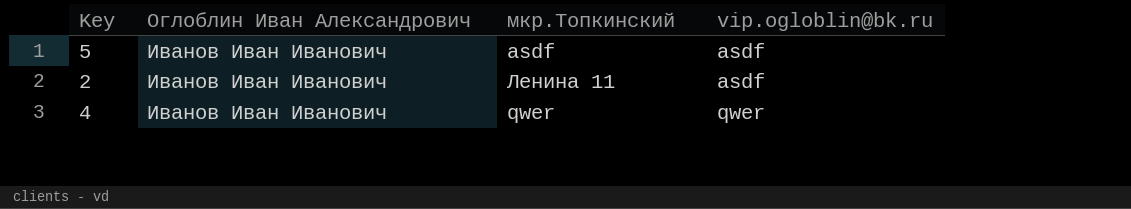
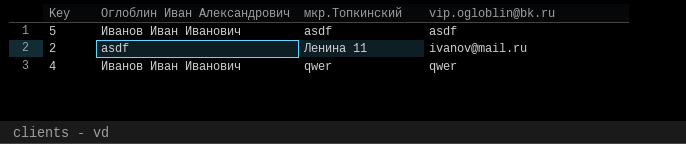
2 | Оглоблин Иван Александрович: Иванов Иван Иванович -> asdf
2 | vip.ogloblin@bk.ru: asdf -> ivanov@mail.ru

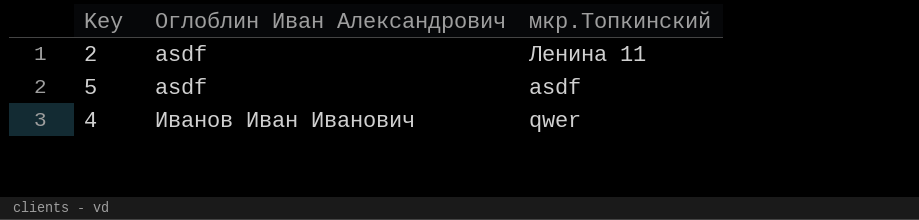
row order: vip.ogloblin@bk.ru ascending -> Оглоблин Иван Александрович ascending
column vip.ogloblin@bk.ru | position: 4 -> none
5 | Оглоблин Иван Александрович: Иванов Иван Иванович -> asdf

